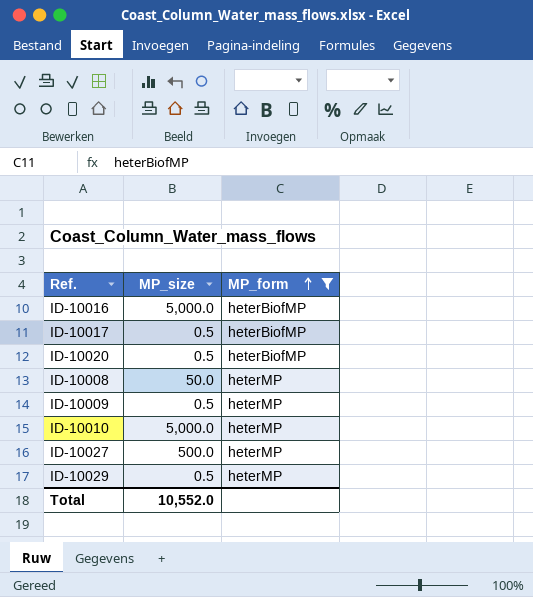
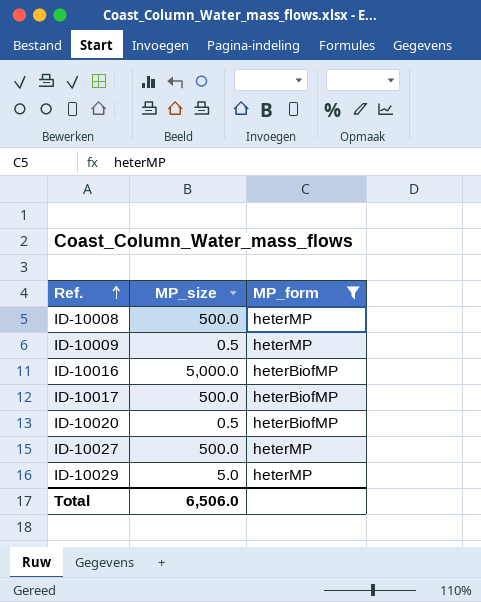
row order: MP_form ascending -> Ref. ascending
row ID-10010: 5,000.0 | heterMP -> none
ID-10008 | MP_size: 50.0 -> 500.0
ID-10017 | MP_size: 0.5 -> 500.0
ID-10029 | MP_size: 0.5 -> 5.0
Total | MP_size: 10,552.0 -> 6,506.0

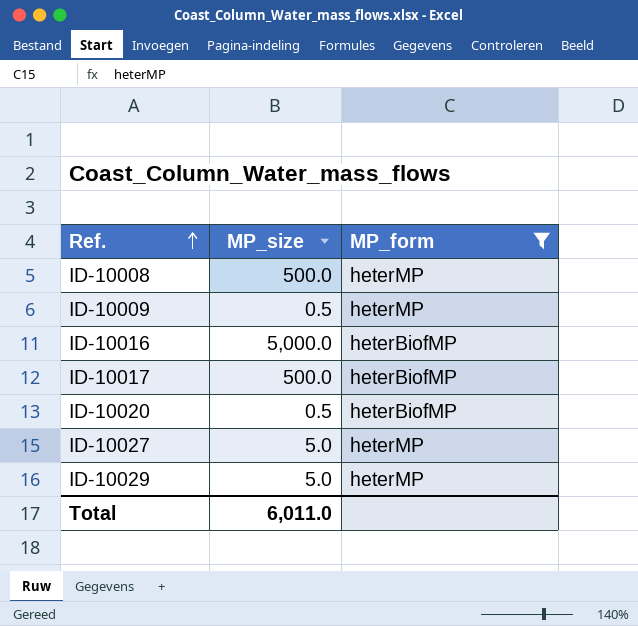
ID-10027 | MP_size: 500.0 -> 5.0
Total | MP_size: 6,506.0 -> 6,011.0

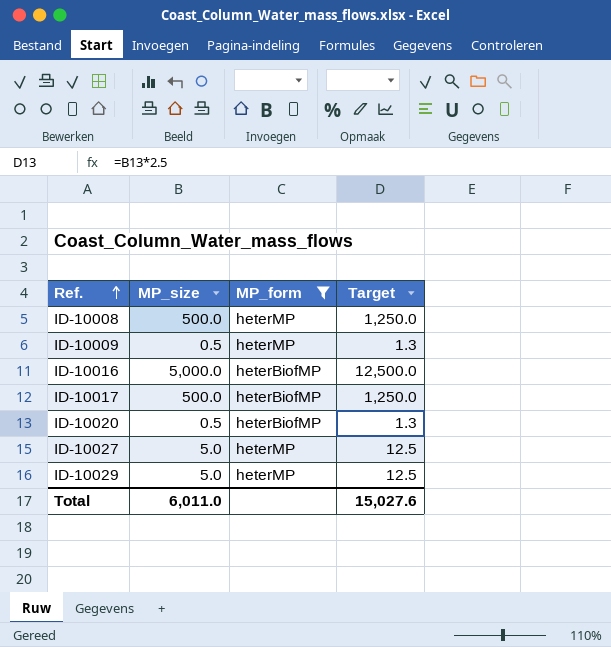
column Target | formula: none -> [MP_size] * 2.5

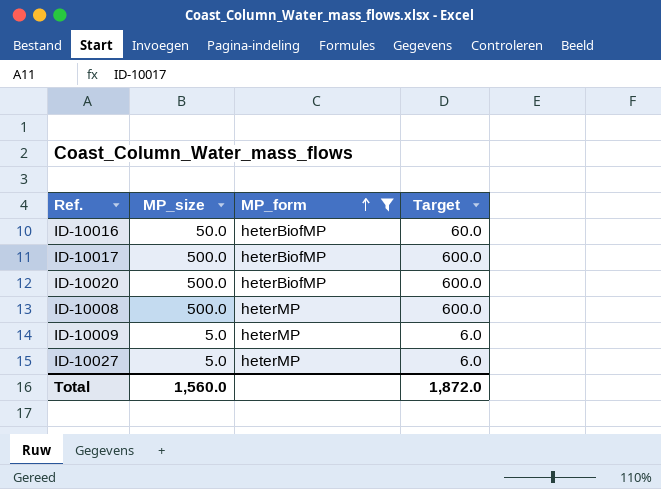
row order: Ref. ascending -> MP_form ascending
column Target | formula: [MP_size] * 2.5 -> [MP_size] * 1.2
row ID-10029: 5.0 | heterMP | 12.5 -> none
ID-10016 | MP_size: 5,000.0 -> 50.0
ID-10020 | MP_size: 0.5 -> 500.0
ID-10009 | MP_size: 0.5 -> 5.0
Total | MP_size: 6,011.0 -> 1,560.0
Total | Target: 15,027.6 -> 1,872.0

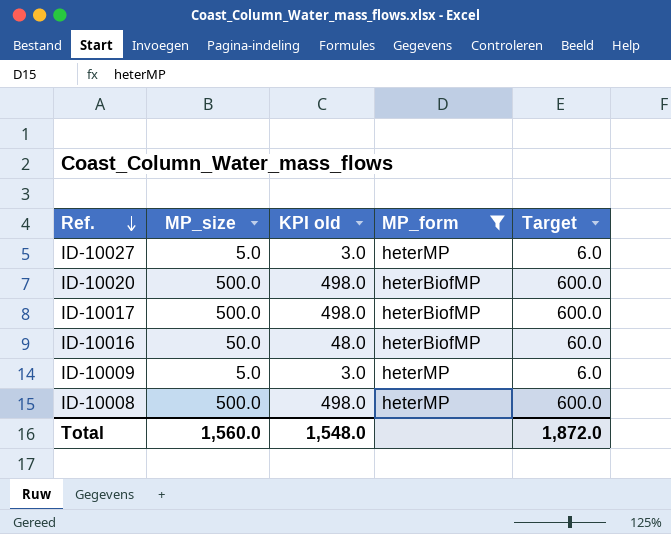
row order: MP_form ascending -> Ref. descending
column KPI old | formula: none -> [MP_size] - 2

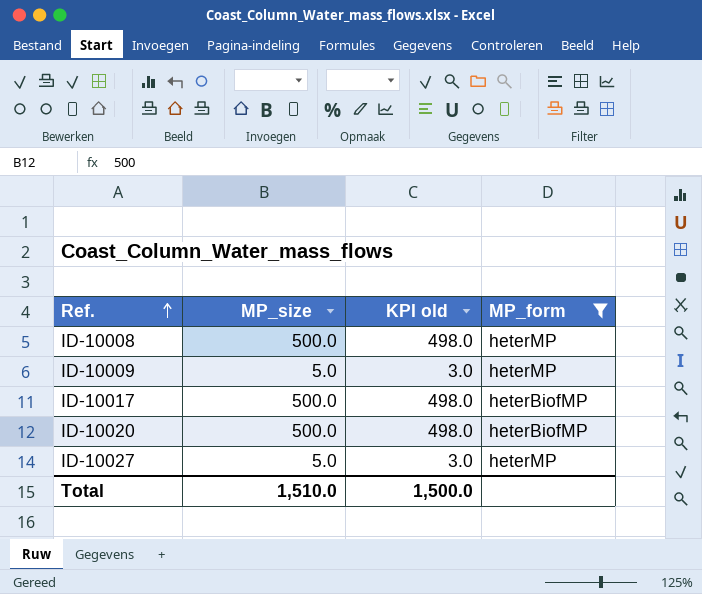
row order: Ref. descending -> Ref. ascending
column Target | formula: [MP_size] * 1.2 -> none
row ID-10016: 50.0 | 48.0 | heterBiofMP | 60.0 -> none
Total | MP_size: 1,560.0 -> 1,510.0
Total | KPI old: 1,548.0 -> 1,500.0

